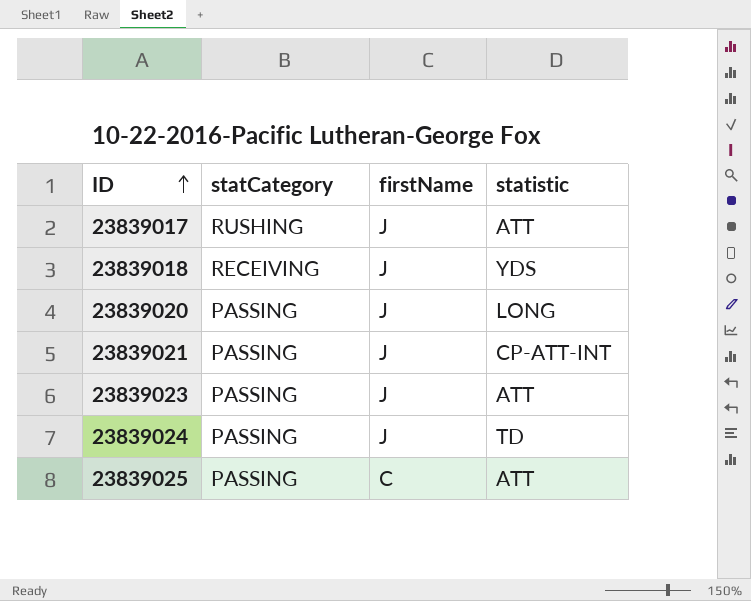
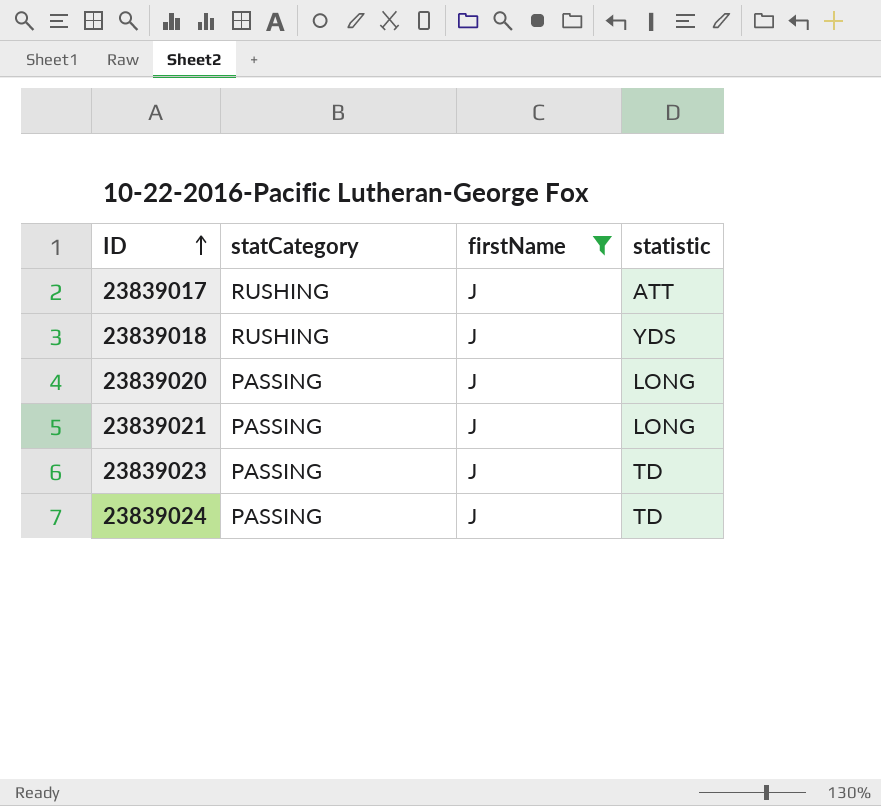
filter: none -> firstName = J
23839018 | statCategory: RECEIVING -> RUSHING
23839021 | statistic: CP-ATT-INT -> LONG
23839023 | statistic: ATT -> TD

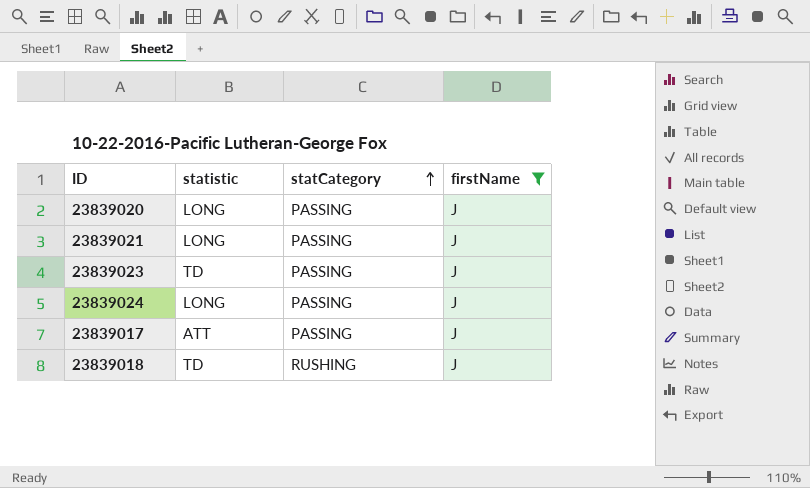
row order: ID ascending -> statCategory ascending
column statistic | position: 4 -> 2
23839024 | statistic: TD -> LONG
23839017 | statCategory: RUSHING -> PASSING
23839018 | statistic: YDS -> TD

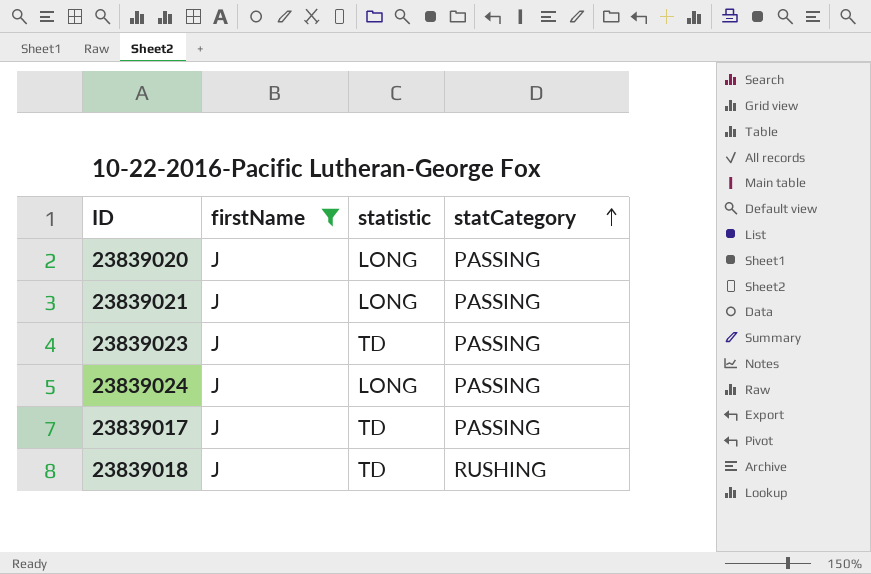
column firstName | position: 4 -> 2
23839017 | statistic: ATT -> TD

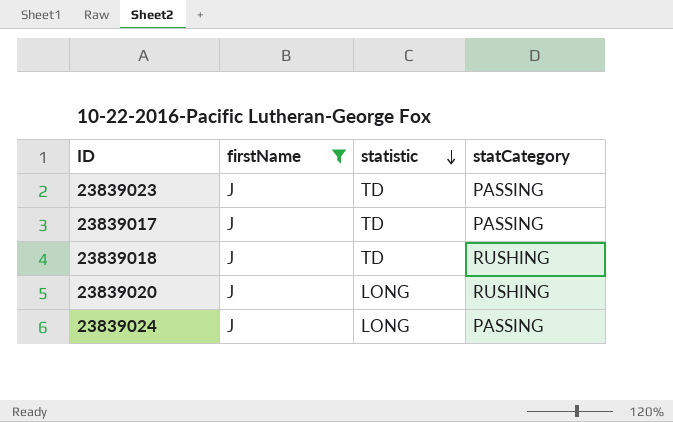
row order: statCategory ascending -> statistic descending
row 23839021: J | LONG | PASSING -> none
23839020 | statCategory: PASSING -> RUSHING

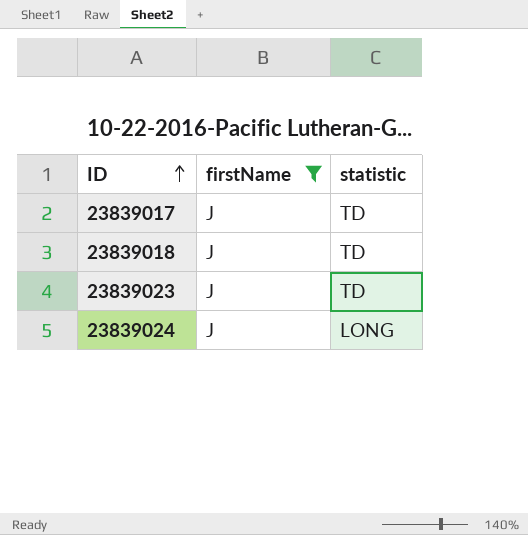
row order: statistic descending -> ID ascending
column statCategory | position: 4 -> none
row 23839020: J | LONG | RUSHING -> none

